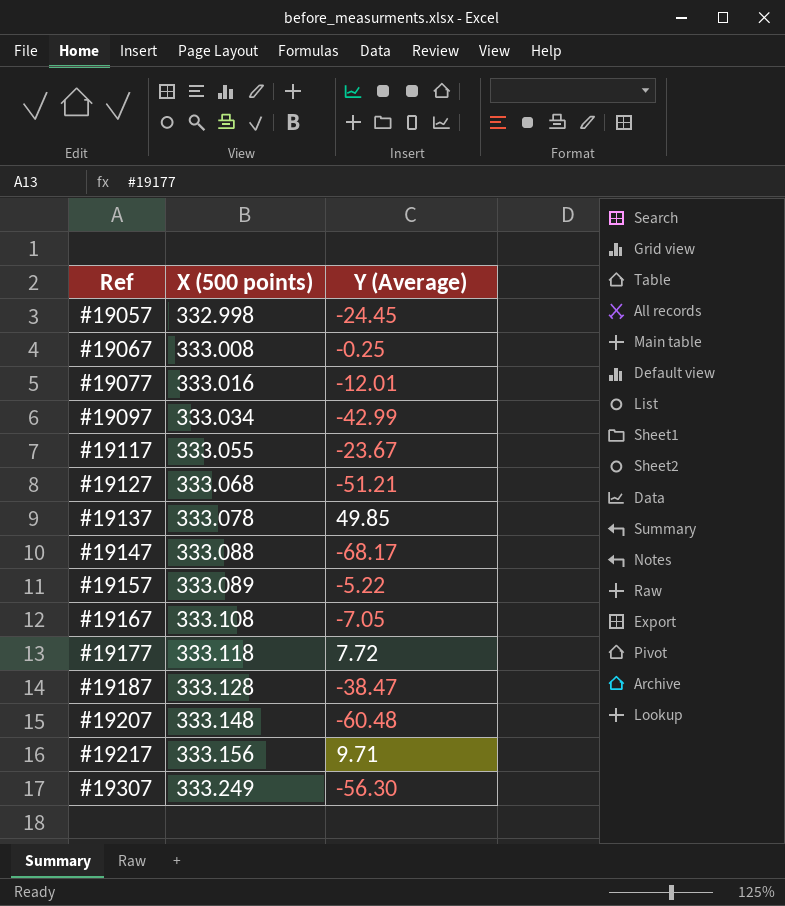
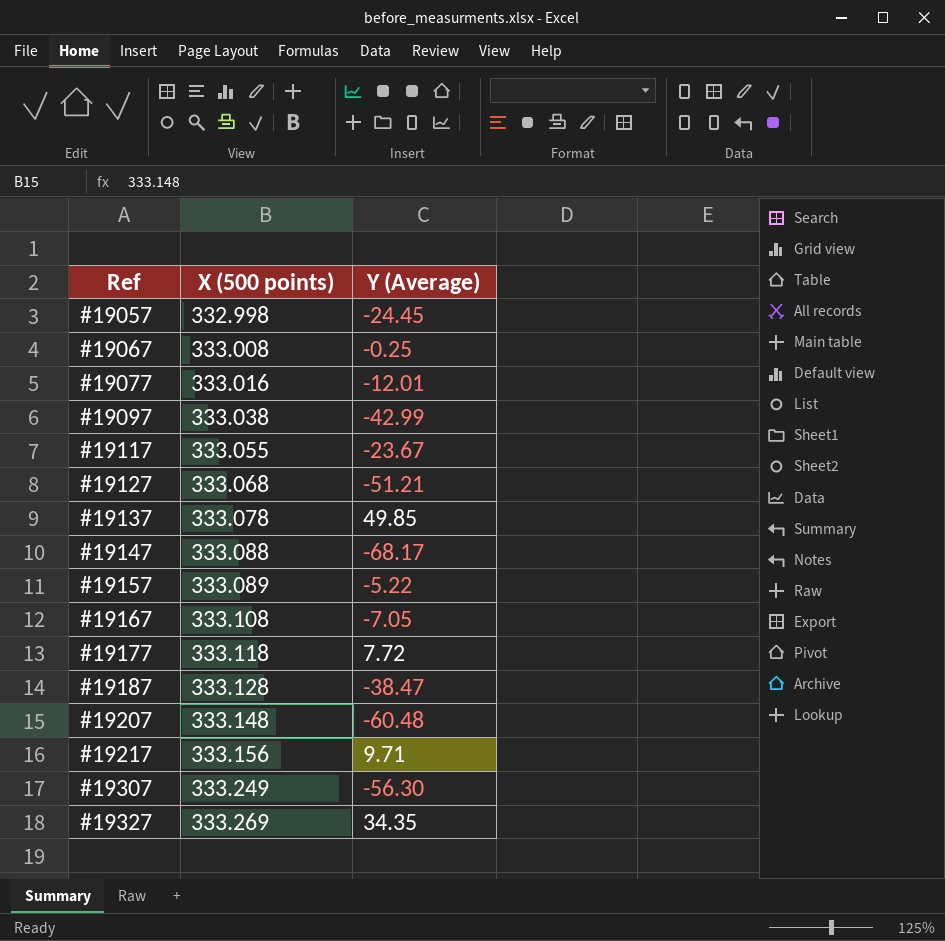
#19097 | X (500 points): 333.034 -> 333.038
row #19327: none -> 333.269 | 34.35

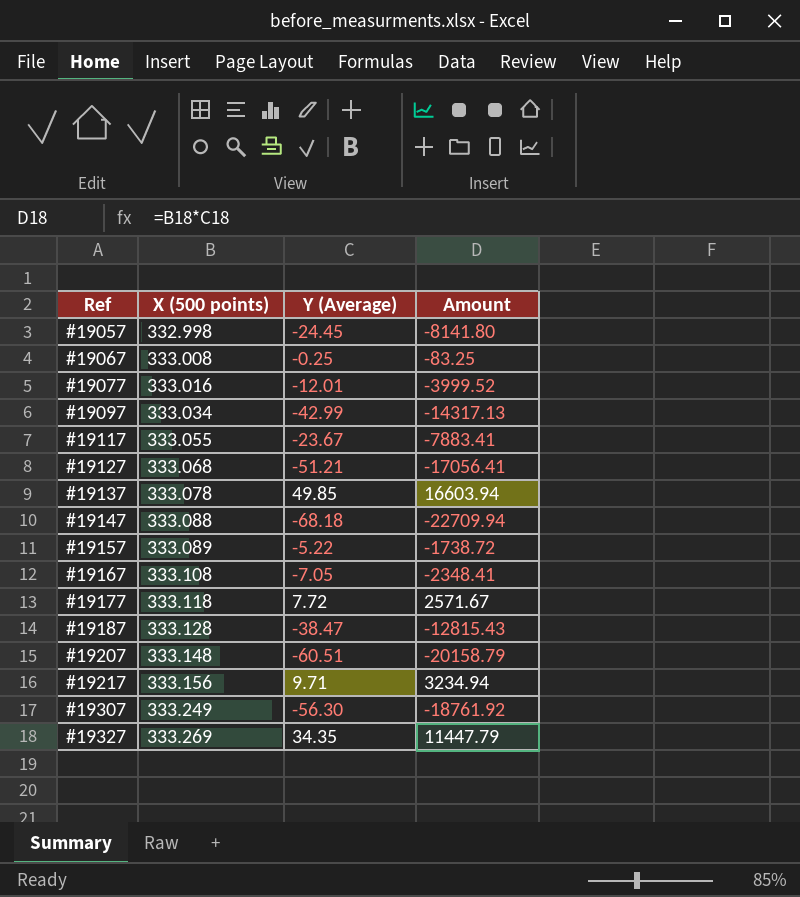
column Amount | formula: none -> [X (500 points)] * [Y (Average)]
#19097 | X (500 points): 333.038 -> 333.034
#19147 | Y (Average): -68.17 -> -68.18
#19207 | Y (Average): -60.48 -> -60.51

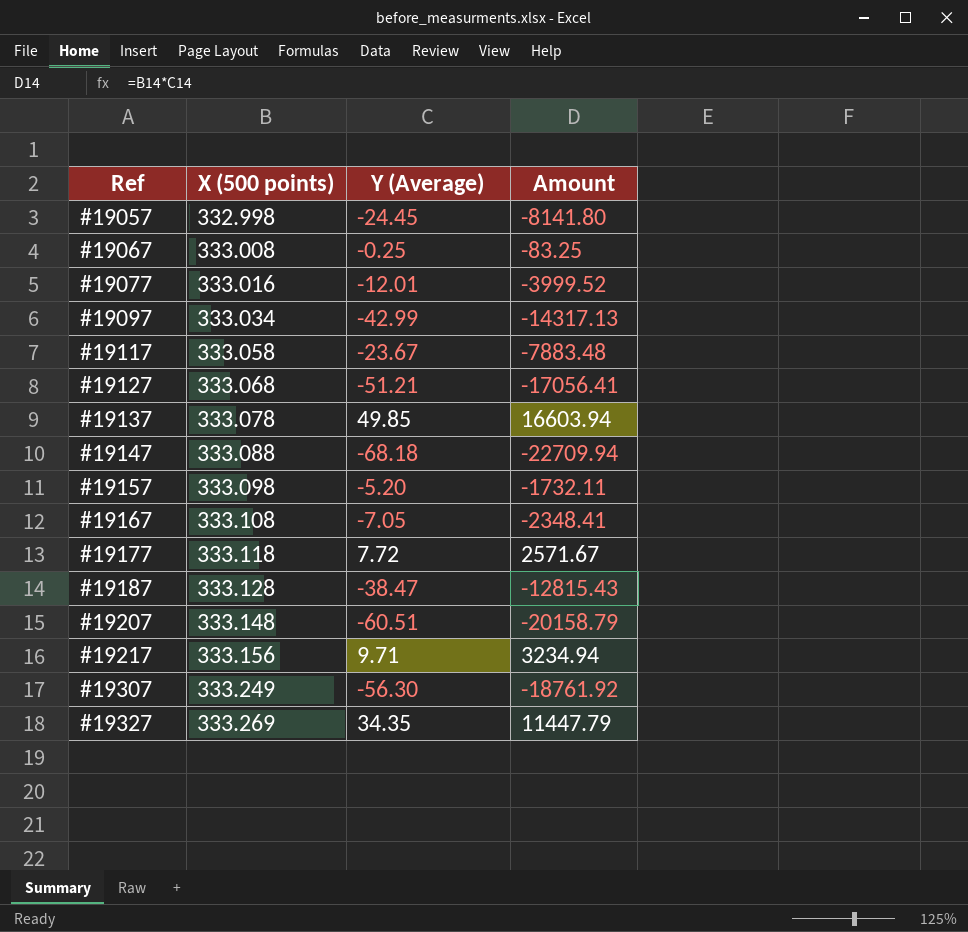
#19117 | X (500 points): 333.055 -> 333.058
#19117 | Amount: -7883.41 -> -7883.48
#19157 | X (500 points): 333.089 -> 333.098
#19157 | Y (Average): -5.22 -> -5.20
#19157 | Amount: -1738.72 -> -1732.11

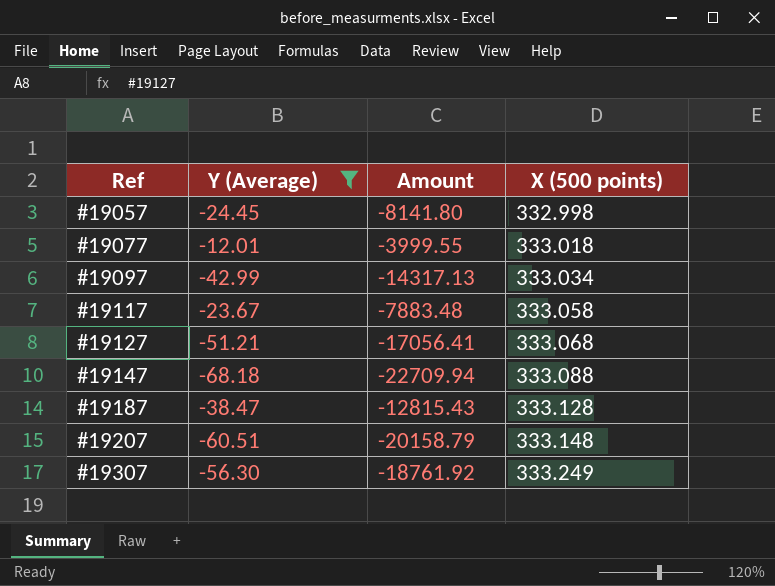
filter: none -> Y (Average) <= -12.01
column X (500 points) | position: 2 -> 4
#19077 | Amount: -3999.52 -> -3999.55
#19077 | X (500 points): 333.016 -> 333.018

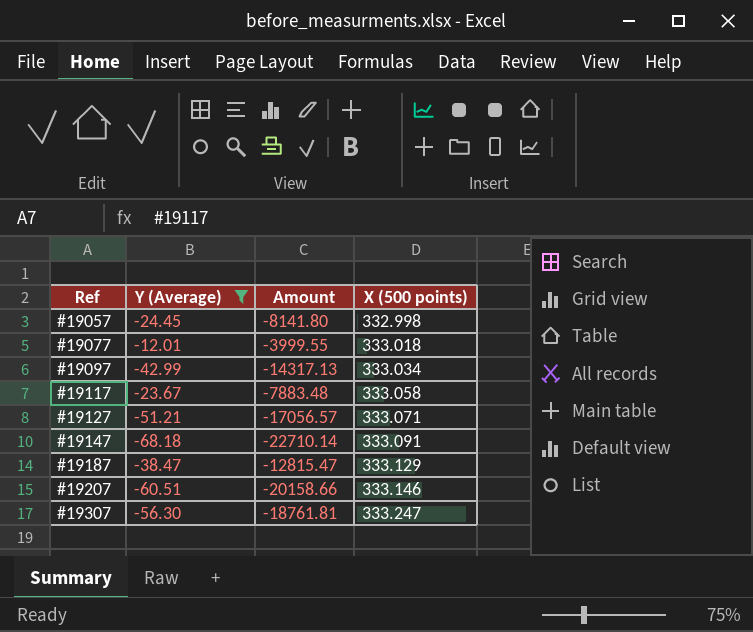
#19127 | Amount: -17056.41 -> -17056.57
#19127 | X (500 points): 333.068 -> 333.071
#19147 | Amount: -22709.94 -> -22710.14
#19147 | X (500 points): 333.088 -> 333.091
#19187 | Amount: -12815.43 -> -12815.47
#19187 | X (500 points): 333.128 -> 333.129
#19207 | Amount: -20158.79 -> -20158.66
#19207 | X (500 points): 333.148 -> 333.146
#19307 | Amount: -18761.92 -> -18761.81
#19307 | X (500 points): 333.249 -> 333.247

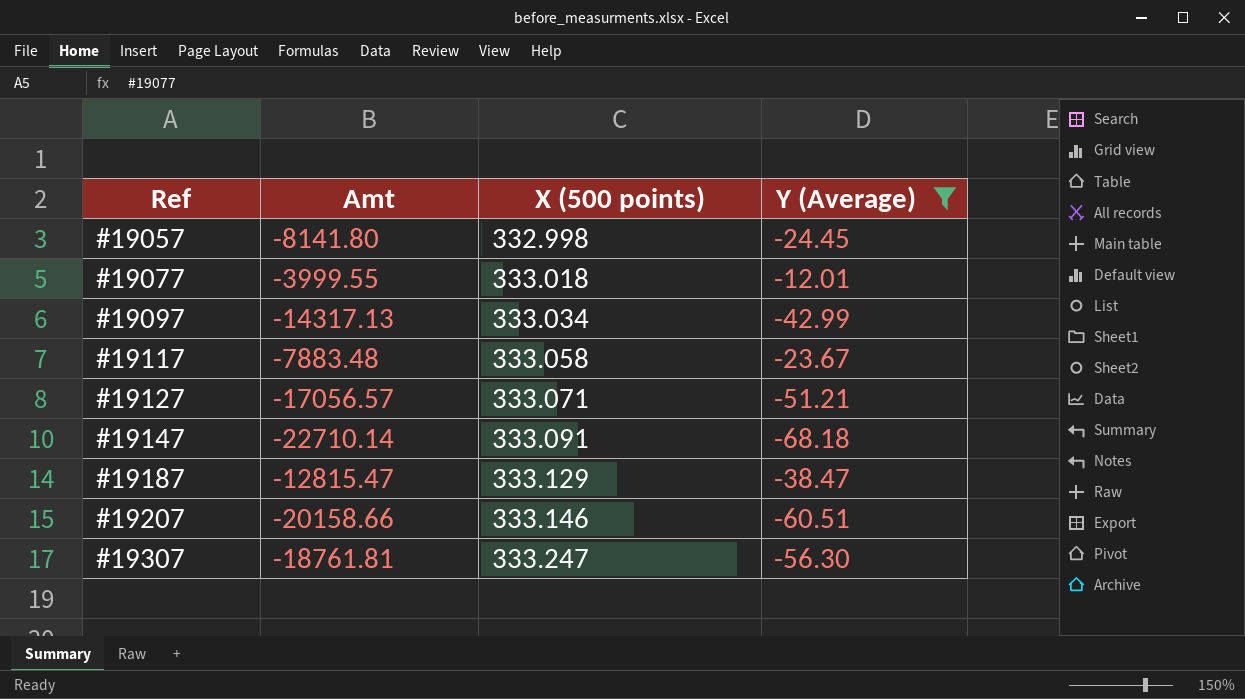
column name: Amount -> Amt
column Y (Average) | position: 2 -> 4

